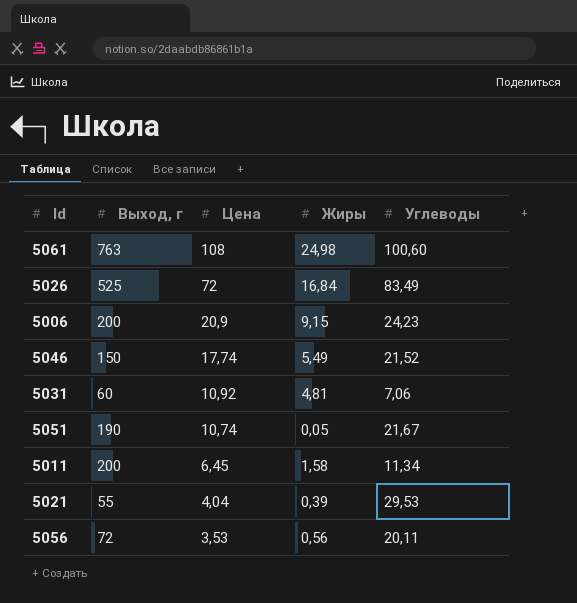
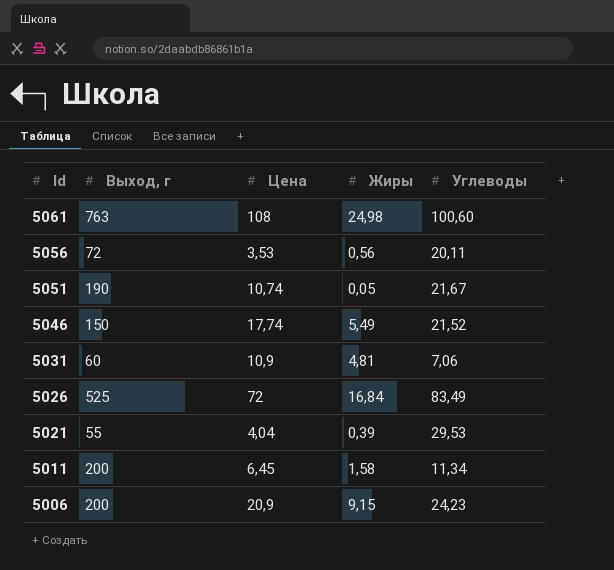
row order: Цена descending -> Id descending
5031 | Цена: 10,92 -> 10,9

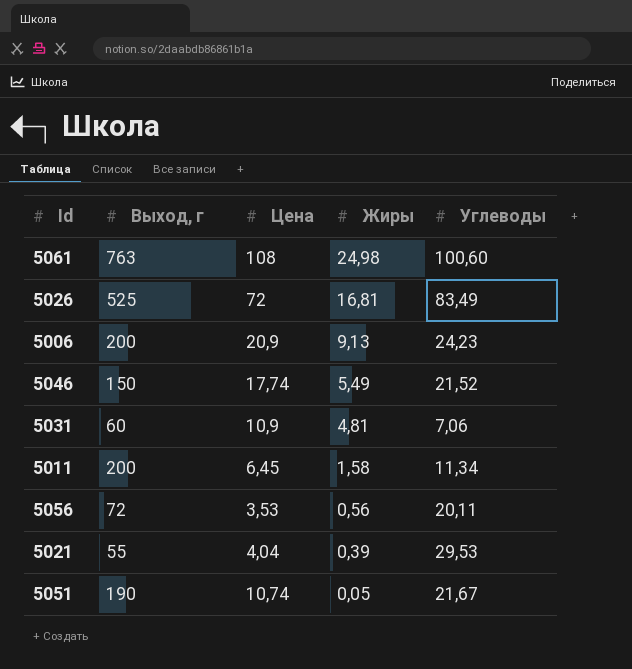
row order: Id descending -> Жиры descending
5026 | Жиры: 16,84 -> 16,81
5006 | Жиры: 9,15 -> 9,13

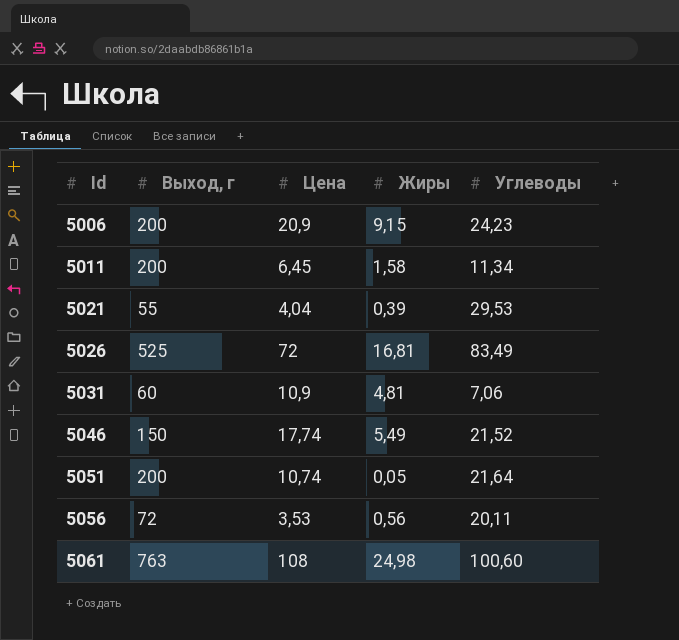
row order: Жиры descending -> Id ascending
5006 | Жиры: 9,13 -> 9,15
5051 | Выход, г: 190 -> 200
5051 | Углеводы: 21,67 -> 21,64

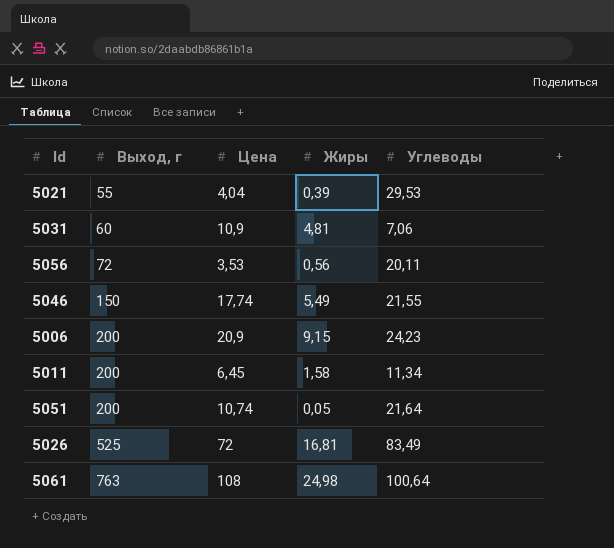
row order: Id ascending -> Выход, г ascending
5046 | Углеводы: 21,52 -> 21,55
5061 | Углеводы: 100,60 -> 100,64

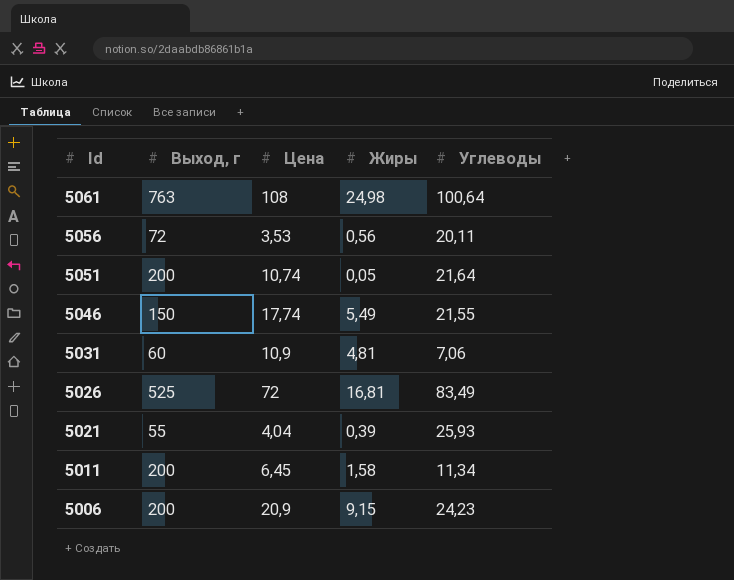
row order: Выход, г ascending -> Id descending
5021 | Углеводы: 29,53 -> 25,93

